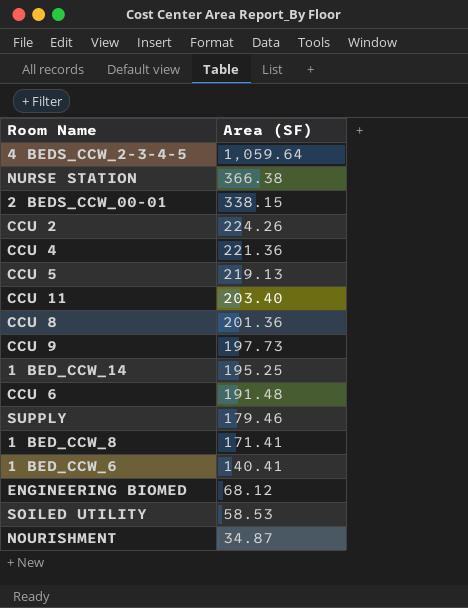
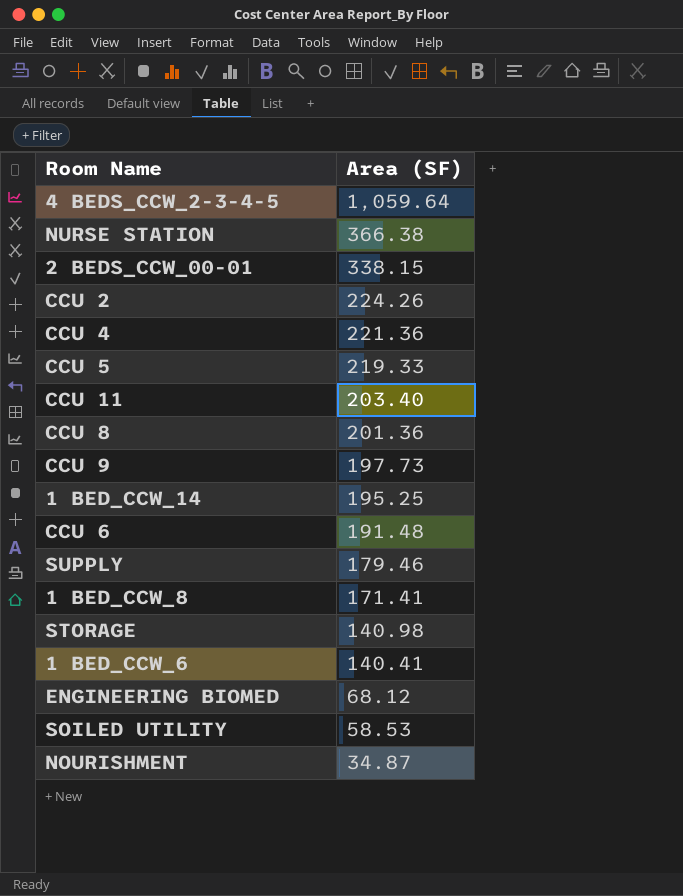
CCU 5 | Area (SF): 219.13 -> 219.33
row STORAGE: none -> 140.98

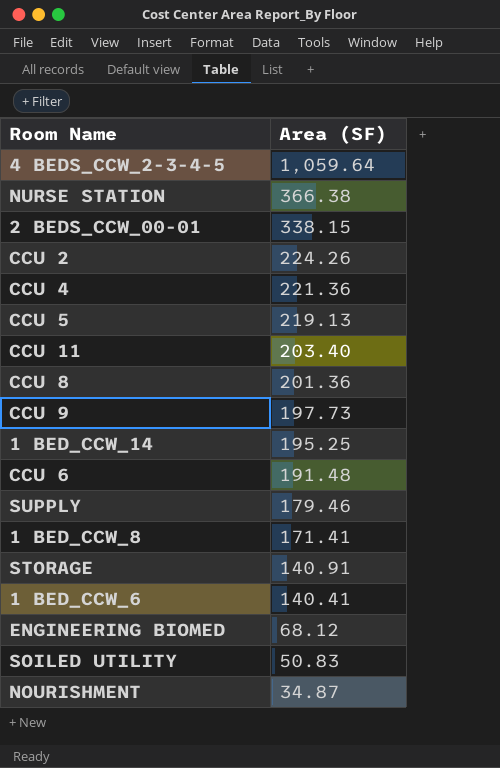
CCU 5 | Area (SF): 219.33 -> 219.13
STORAGE | Area (SF): 140.98 -> 140.91
SOILED UTILITY | Area (SF): 58.53 -> 50.83

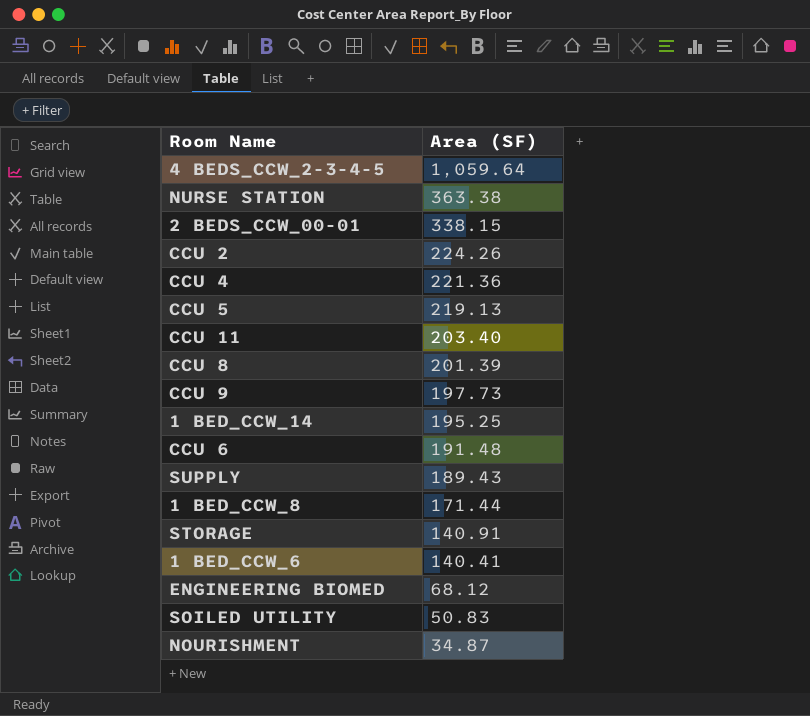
NURSE STATION | Area (SF): 366.38 -> 363.38
CCU 8 | Area (SF): 201.36 -> 201.39
SUPPLY | Area (SF): 179.46 -> 189.43
1 BED_CCW_8 | Area (SF): 171.41 -> 171.44

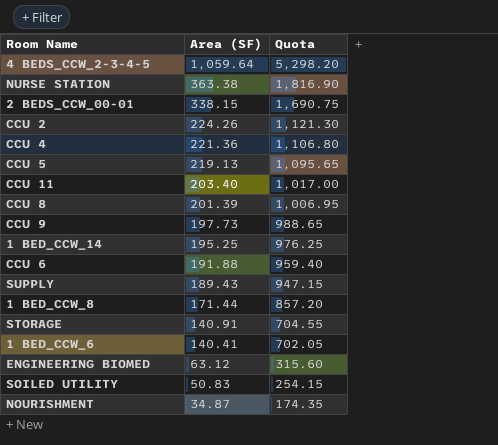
column Quota | formula: none -> [Area (SF)] * 5
CCU 6 | Area (SF): 191.48 -> 191.88
ENGINEERING BIOMED | Area (SF): 68.12 -> 63.12

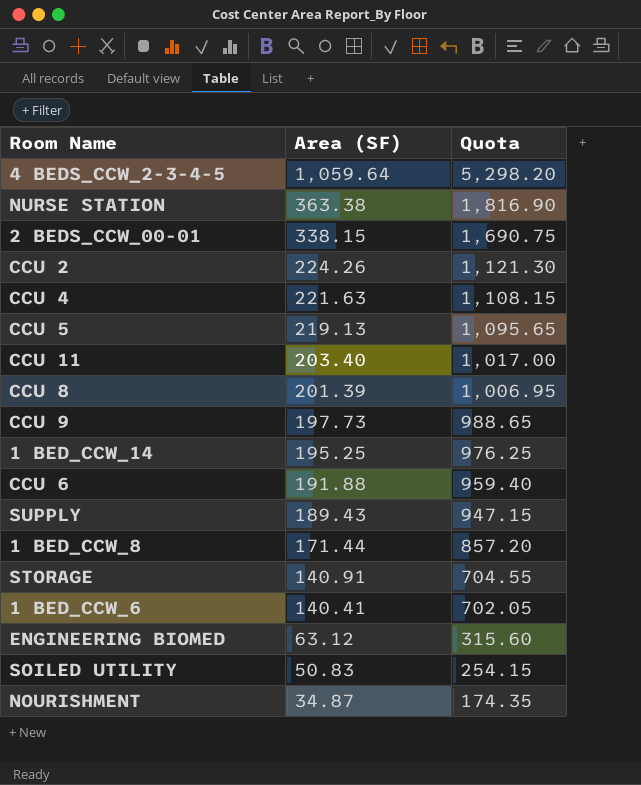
CCU 4 | Area (SF): 221.36 -> 221.63
CCU 4 | Quota: 1,106.80 -> 1,108.15

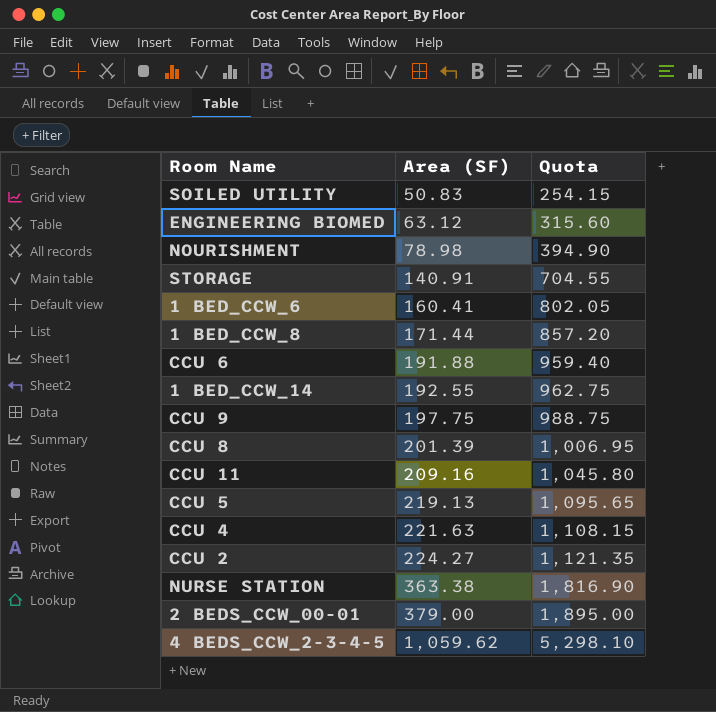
row order: Area (SF) descending -> Area (SF) ascending
row SUPPLY: 189.43 | 947.15 -> none
NOURISHMENT | Area (SF): 34.87 -> 78.98
NOURISHMENT | Quota: 174.35 -> 394.90
1 BED_CCW_6 | Area (SF): 140.41 -> 160.41
1 BED_CCW_6 | Quota: 702.05 -> 802.05
1 BED_CCW_14 | Area (SF): 195.25 -> 192.55
1 BED_CCW_14 | Quota: 976.25 -> 962.75
CCU 9 | Area (SF): 197.73 -> 197.75
CCU 9 | Quota: 988.65 -> 988.75
CCU 11 | Area (SF): 203.40 -> 209.16
CCU 11 | Quota: 1,017.00 -> 1,045.80
CCU 2 | Area (SF): 224.26 -> 224.27
CCU 2 | Quota: 1,121.30 -> 1,121.35
2 BEDS_CCW_00-01 | Area (SF): 338.15 -> 379.00
2 BEDS_CCW_00-01 | Quota: 1,690.75 -> 1,895.00
4 BEDS_CCW_2-3-4-5 | Area (SF): 1,059.64 -> 1,059.62
4 BEDS_CCW_2-3-4-5 | Quota: 5,298.20 -> 5,298.10

